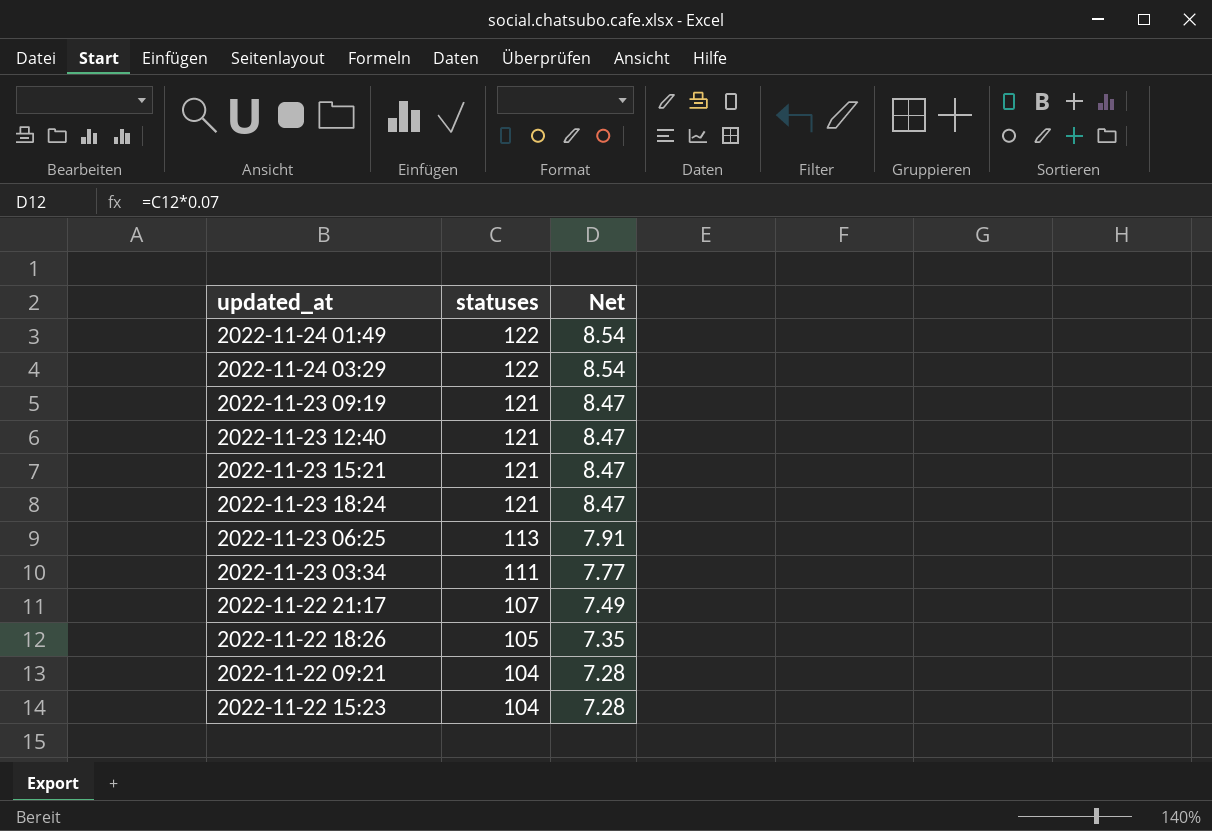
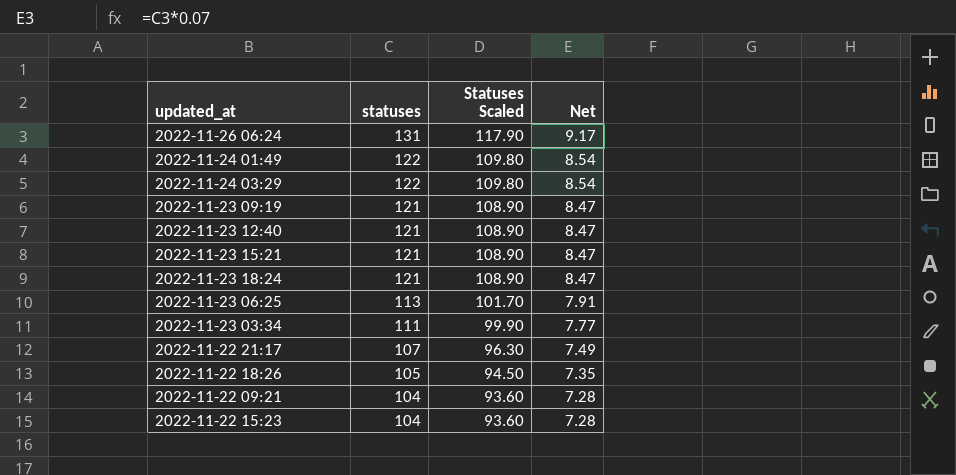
column Statuses Scaled | formula: none -> [statuses] * 0.9
row 2022-11-26 06:24: none -> 131 | 117.90 | 9.17

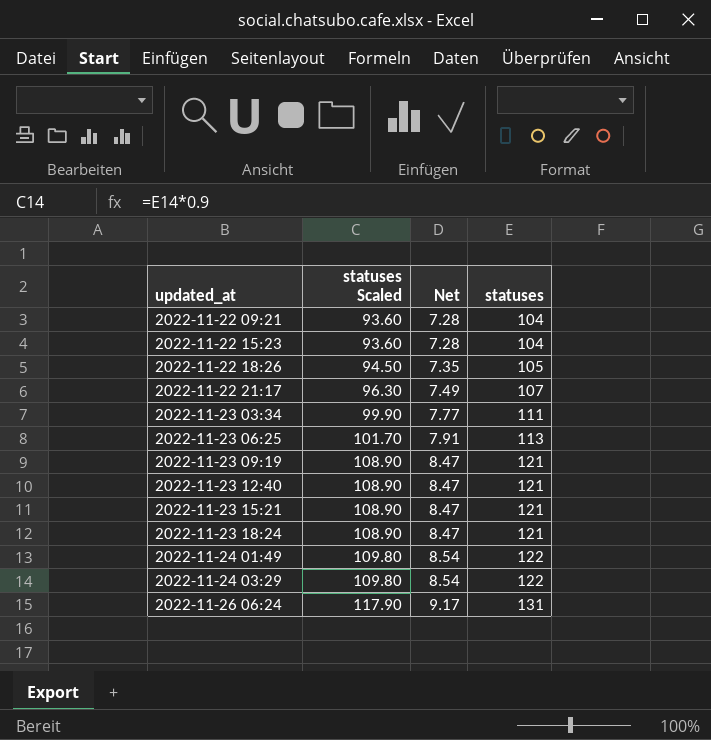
row order: statuses descending -> updated_at ascending
column name: Statuses Scaled -> statuses Scaled
column statuses | position: 2 -> 4

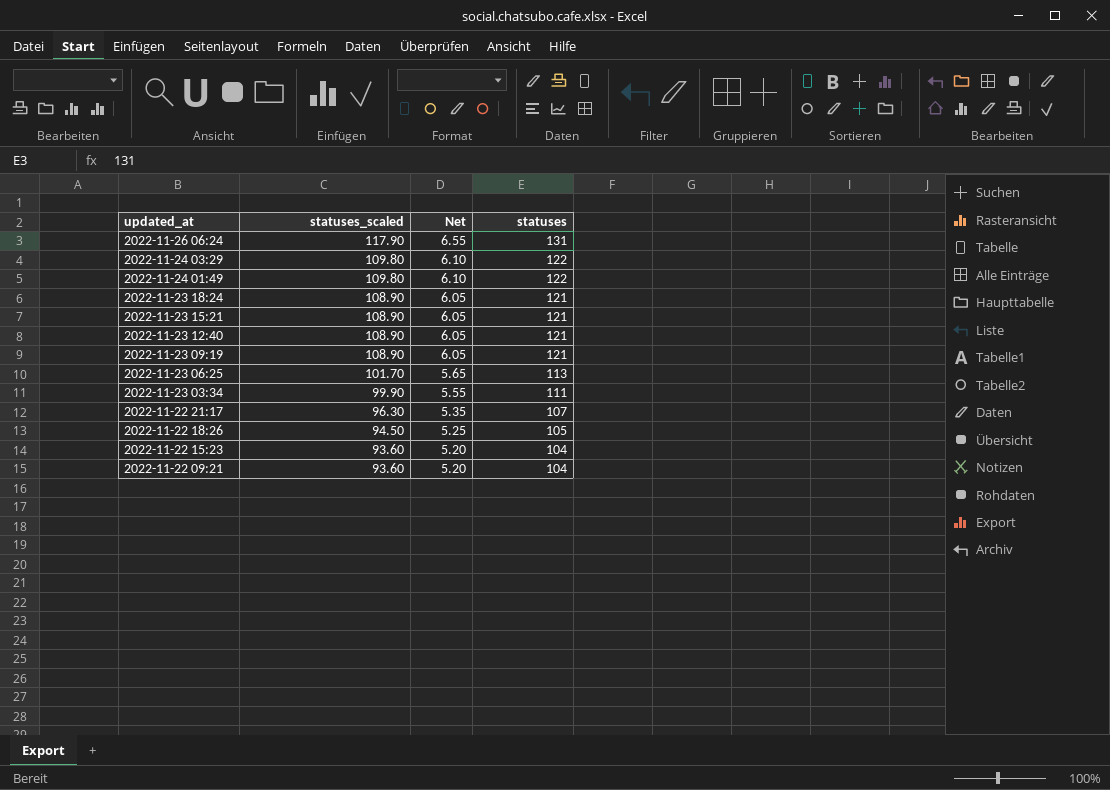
row order: updated_at ascending -> updated_at descending
column name: statuses Scaled -> statuses_scaled
column Net | formula: [statuses] * 0.07 -> [statuses] * 0.05

